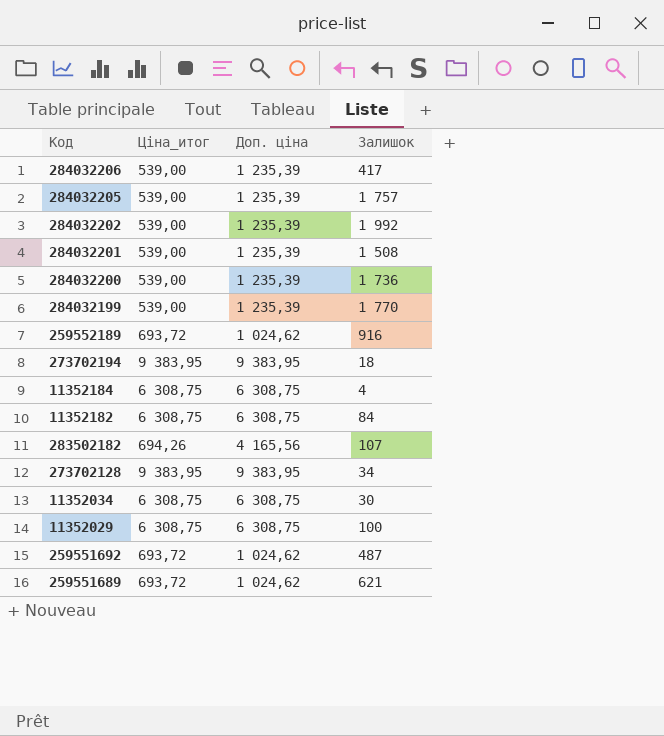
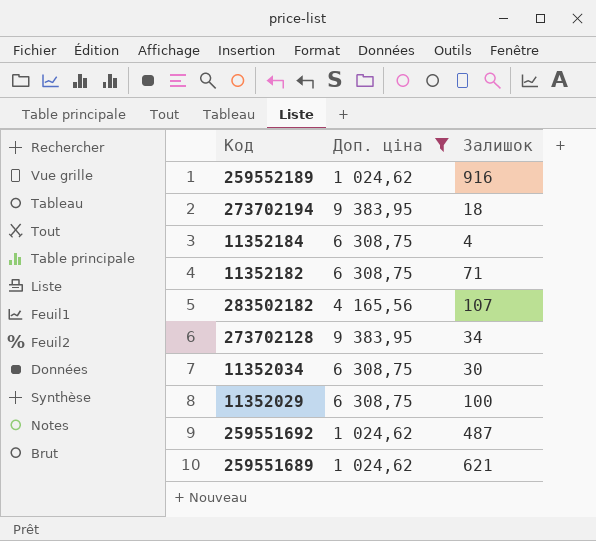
filter: none -> Доп. ціна != 1 235,39
column Ціна_итог | position: 2 -> none
11352182 | Залишок: 84 -> 71

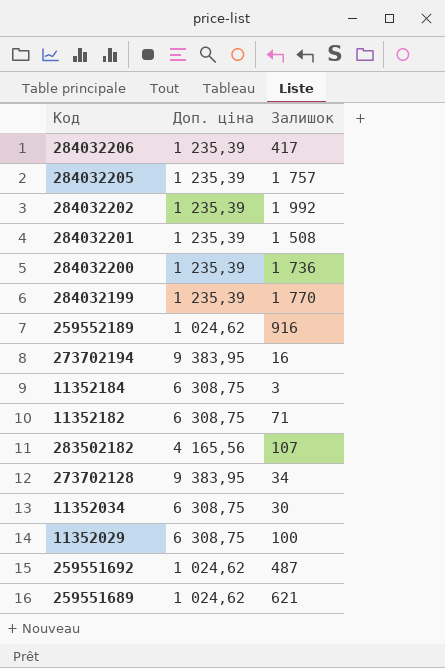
filter: Доп. ціна != 1 235,39 -> none
273702194 | Залишок: 18 -> 16
11352184 | Залишок: 4 -> 3

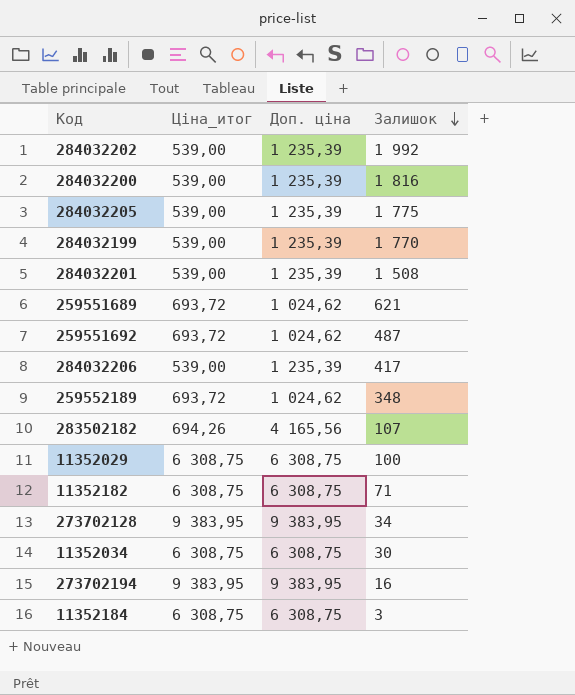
row order: none -> Залишок descending
column Ціна_итог | position: none -> 2
284032200 | Залишок: 1 736 -> 1 816
284032205 | Залишок: 1 757 -> 1 775
259552189 | Залишок: 916 -> 348

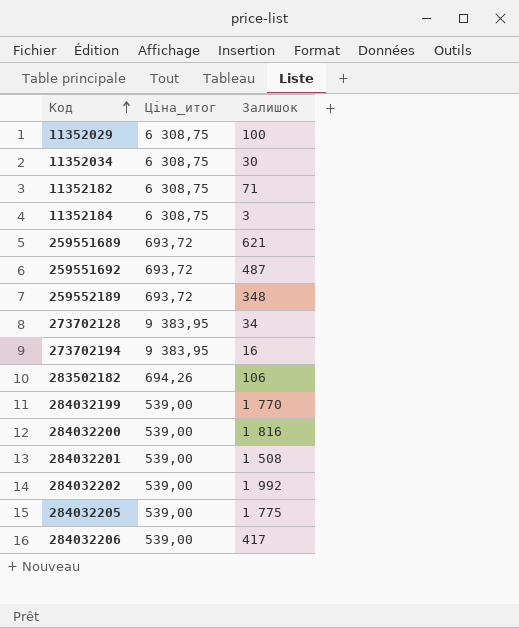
row order: Залишок descending -> Код ascending
column Доп. ціна | position: 3 -> none
283502182 | Залишок: 107 -> 106

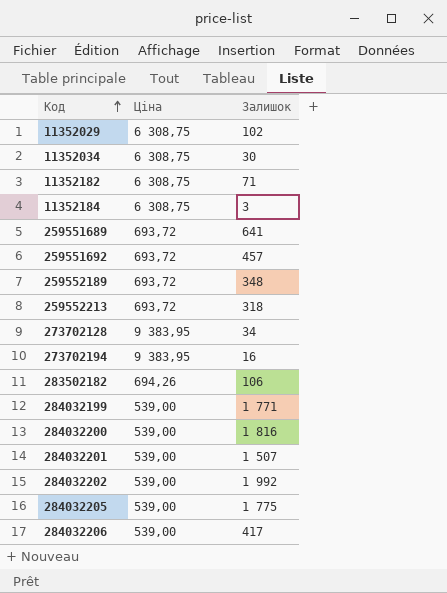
column name: Ціна_итог -> Ціна
11352029 | Залишок: 100 -> 102
259551689 | Залишок: 621 -> 641
259551692 | Залишок: 487 -> 457
row 259552213: none -> 693,72 | 318
284032199 | Залишок: 1 770 -> 1 771
284032201 | Залишок: 1 508 -> 1 507

